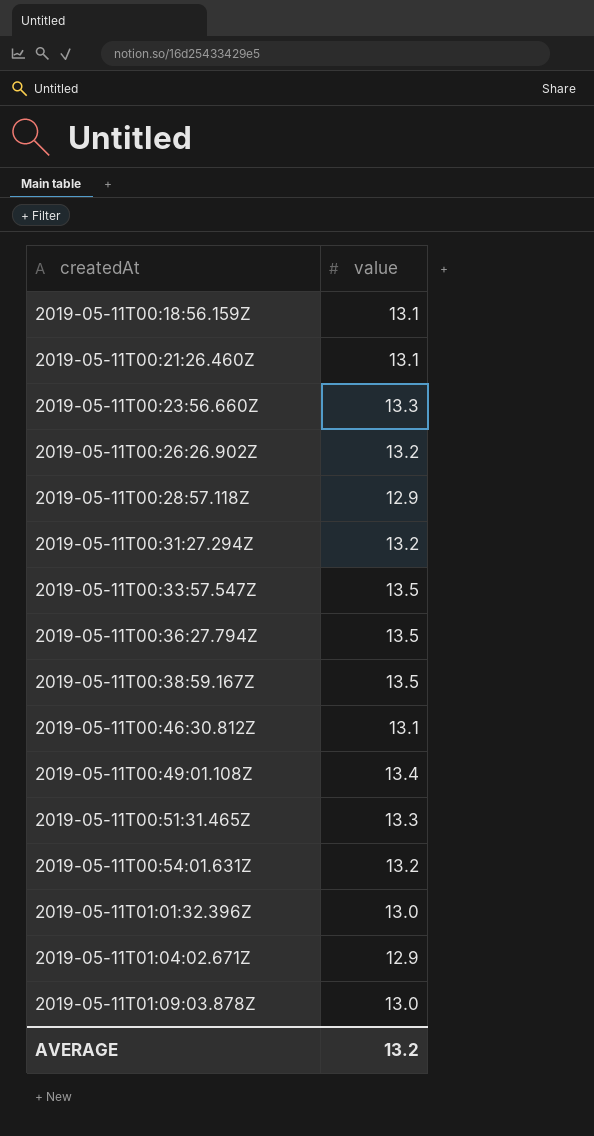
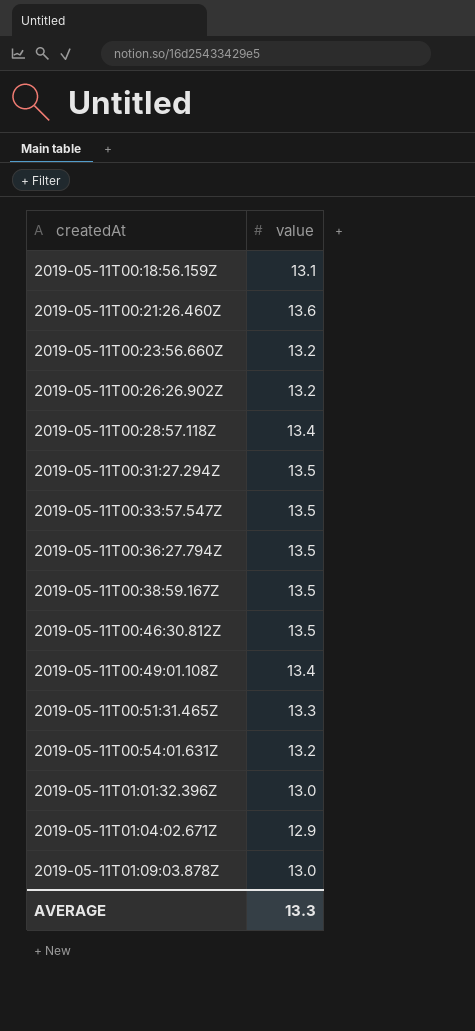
2019-05-11T00:21:26.460Z | value: 13.1 -> 13.6
2019-05-11T00:23:56.660Z | value: 13.3 -> 13.2
2019-05-11T00:28:57.118Z | value: 12.9 -> 13.4
2019-05-11T00:31:27.294Z | value: 13.2 -> 13.5
2019-05-11T00:46:30.812Z | value: 13.1 -> 13.5
AVERAGE | value: 13.2 -> 13.3

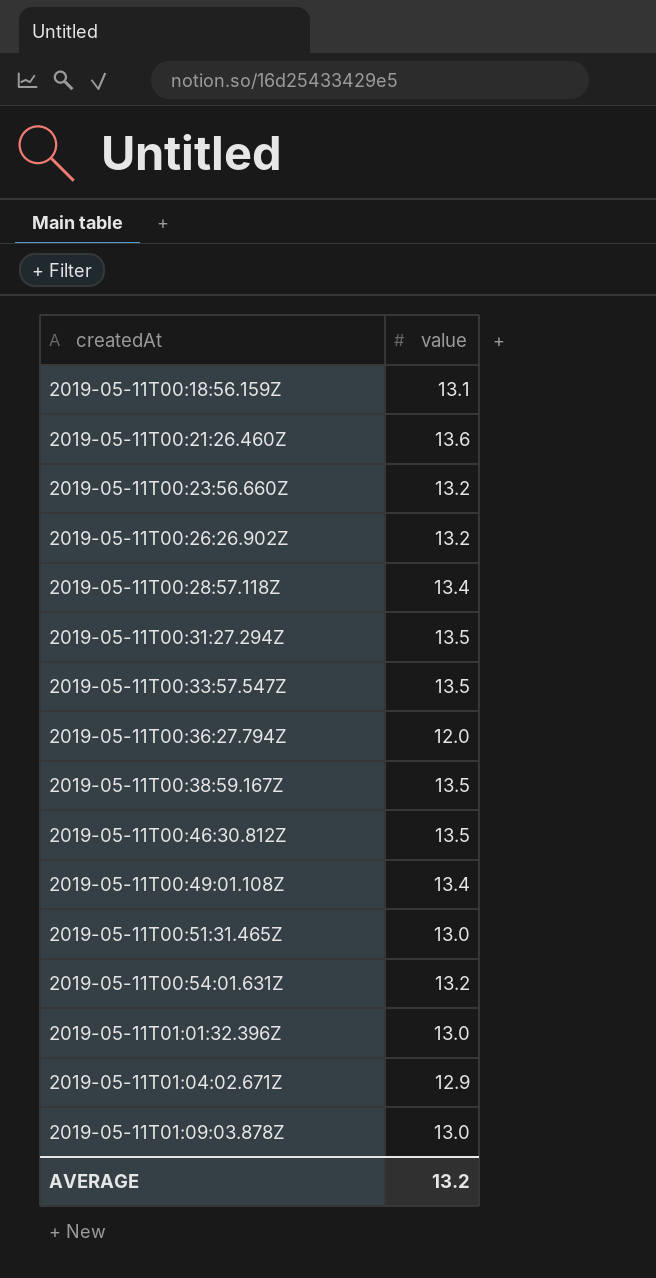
2019-05-11T00:36:27.794Z | value: 13.5 -> 12.0
2019-05-11T00:51:31.465Z | value: 13.3 -> 13.0
AVERAGE | value: 13.3 -> 13.2

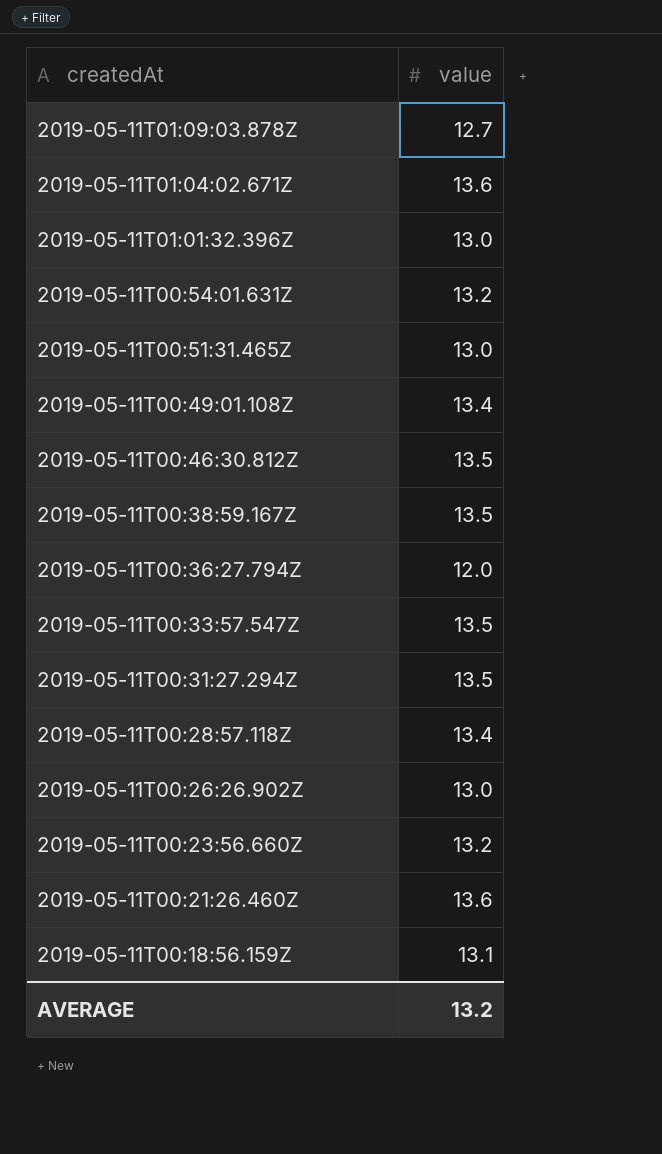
row order: createdAt ascending -> createdAt descending
2019-05-11T01:09:03.878Z | value: 13.0 -> 12.7
2019-05-11T01:04:02.671Z | value: 12.9 -> 13.6
2019-05-11T00:26:26.902Z | value: 13.2 -> 13.0

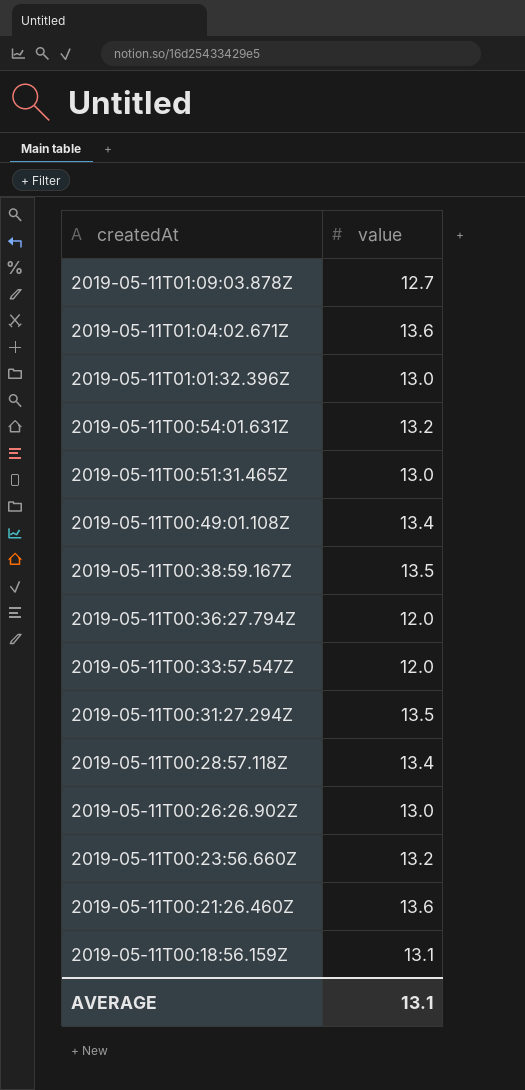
row 2019-05-11T00:46:30.812Z: 13.5 -> none
2019-05-11T00:33:57.547Z | value: 13.5 -> 12.0
AVERAGE | value: 13.2 -> 13.1

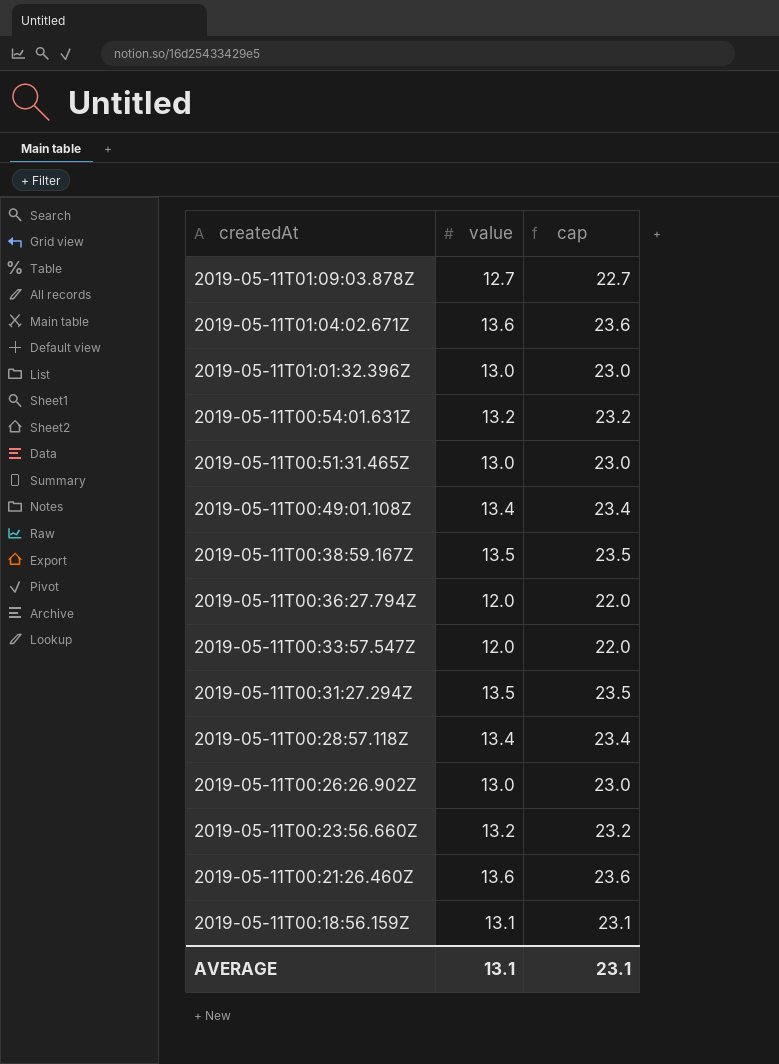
column cap | formula: none -> [value] + 10

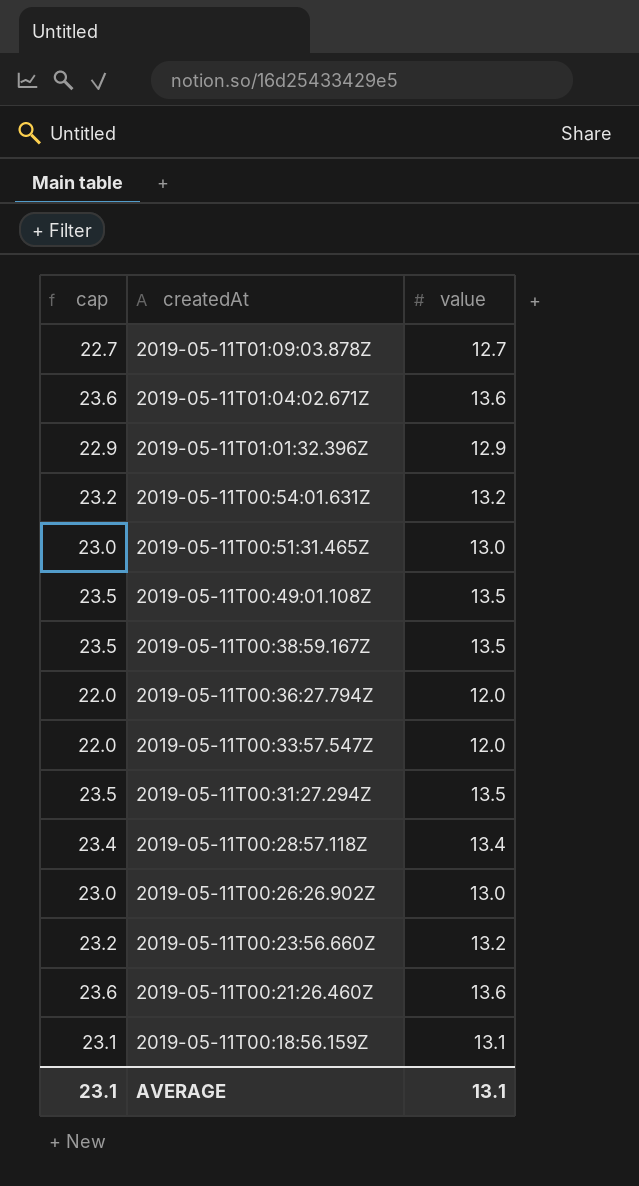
column cap | position: 3 -> 1
2019-05-11T01:01:32.396Z | cap: 23.0 -> 22.9
2019-05-11T01:01:32.396Z | value: 13.0 -> 12.9
2019-05-11T00:49:01.108Z | cap: 23.4 -> 23.5
2019-05-11T00:49:01.108Z | value: 13.4 -> 13.5

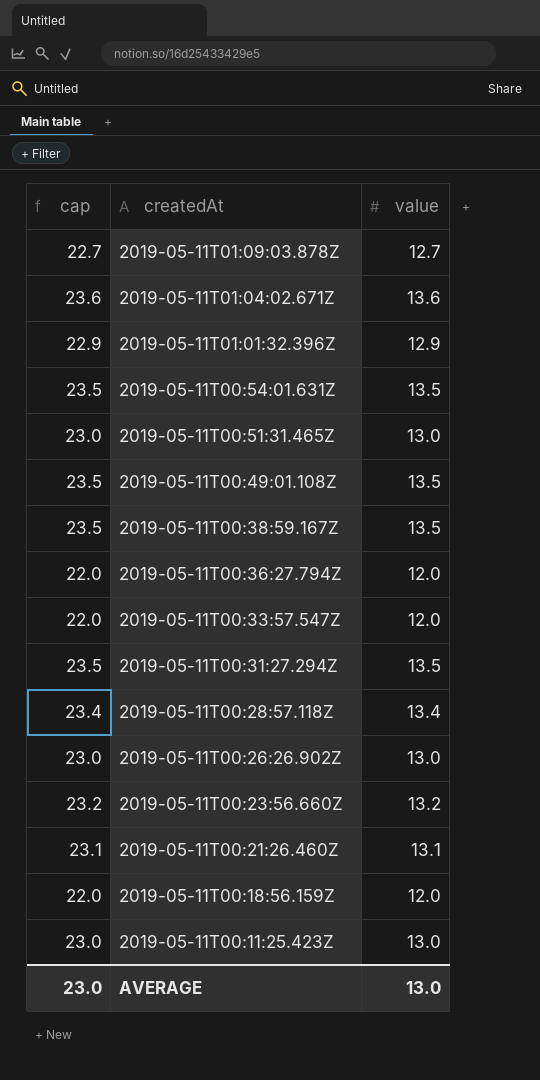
2019-05-11T00:54:01.631Z | cap: 23.2 -> 23.5
2019-05-11T00:54:01.631Z | value: 13.2 -> 13.5
2019-05-11T00:21:26.460Z | cap: 23.6 -> 23.1
2019-05-11T00:21:26.460Z | value: 13.6 -> 13.1
2019-05-11T00:18:56.159Z | cap: 23.1 -> 22.0
2019-05-11T00:18:56.159Z | value: 13.1 -> 12.0
row 2019-05-11T00:11:25.423Z: none -> 23.0 | 13.0
AVERAGE | cap: 23.1 -> 23.0
AVERAGE | value: 13.1 -> 13.0

